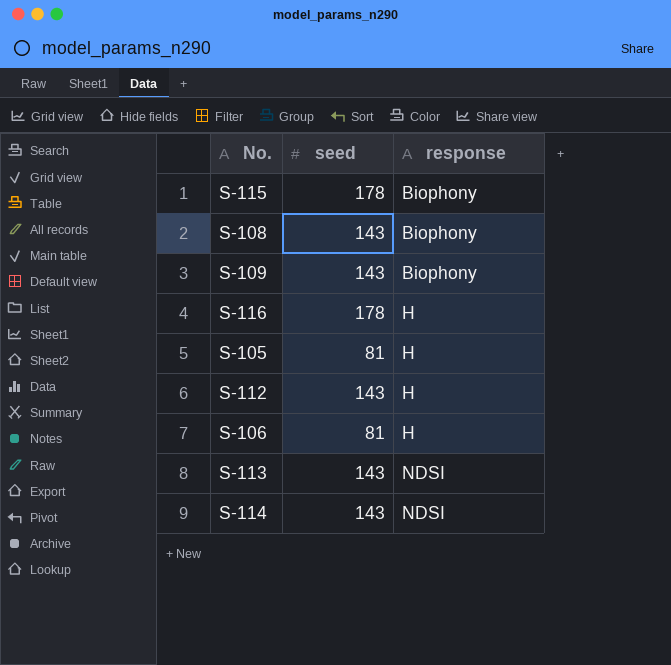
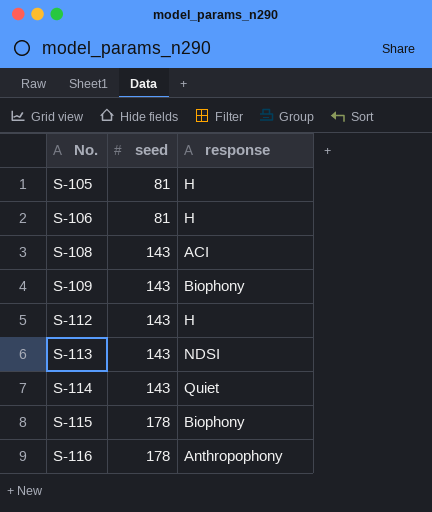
row order: response ascending -> No. ascending
S-108 | response: Biophony -> ACI
S-114 | response: NDSI -> Quiet
S-116 | response: H -> Anthropophony

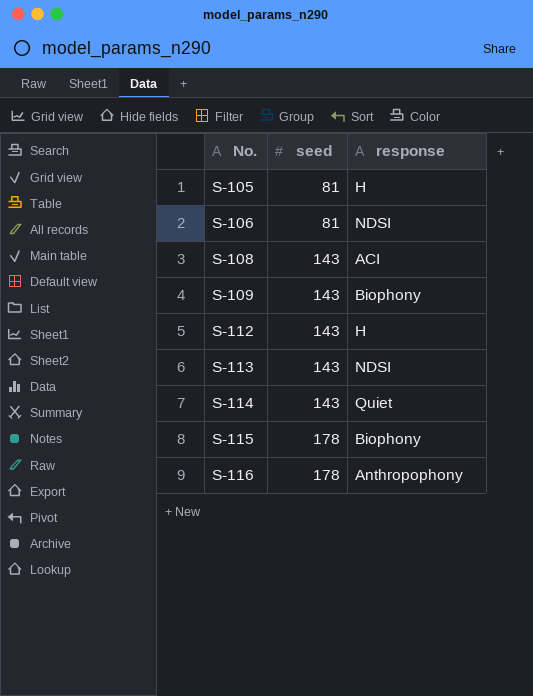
S-106 | response: H -> NDSI

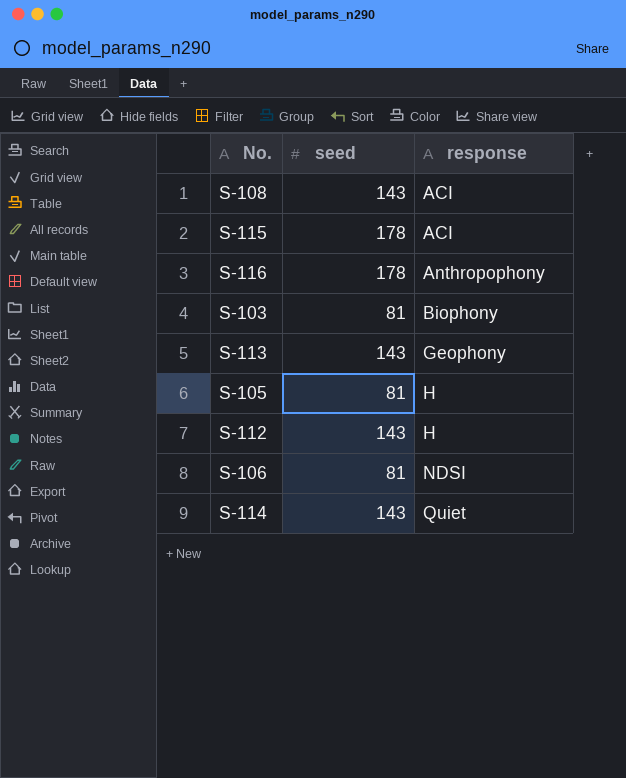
row order: No. ascending -> response ascending
row S-109: 143 | Biophony -> none
S-115 | response: Biophony -> ACI
row S-103: none -> 81 | Biophony
S-113 | response: NDSI -> Geophony

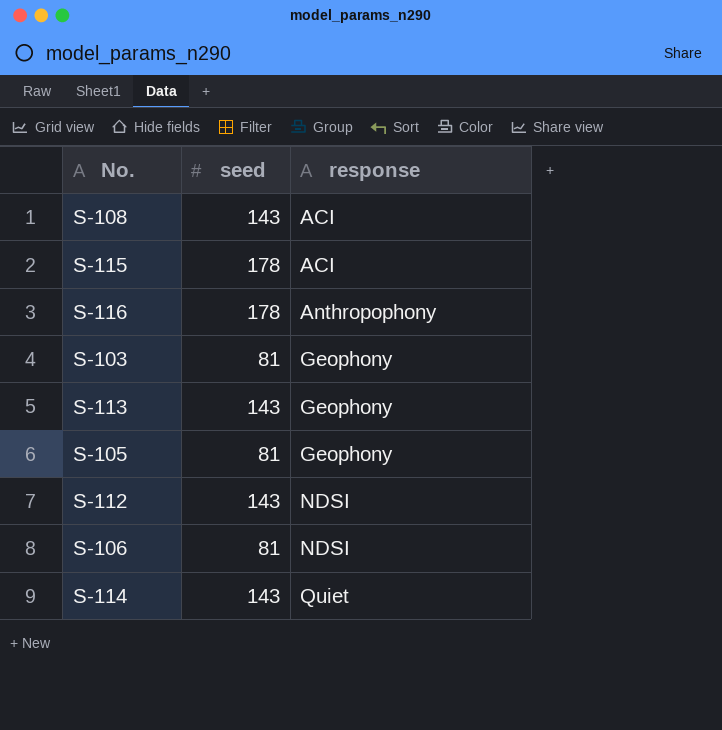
S-103 | response: Biophony -> Geophony
S-105 | response: H -> Geophony
S-112 | response: H -> NDSI

